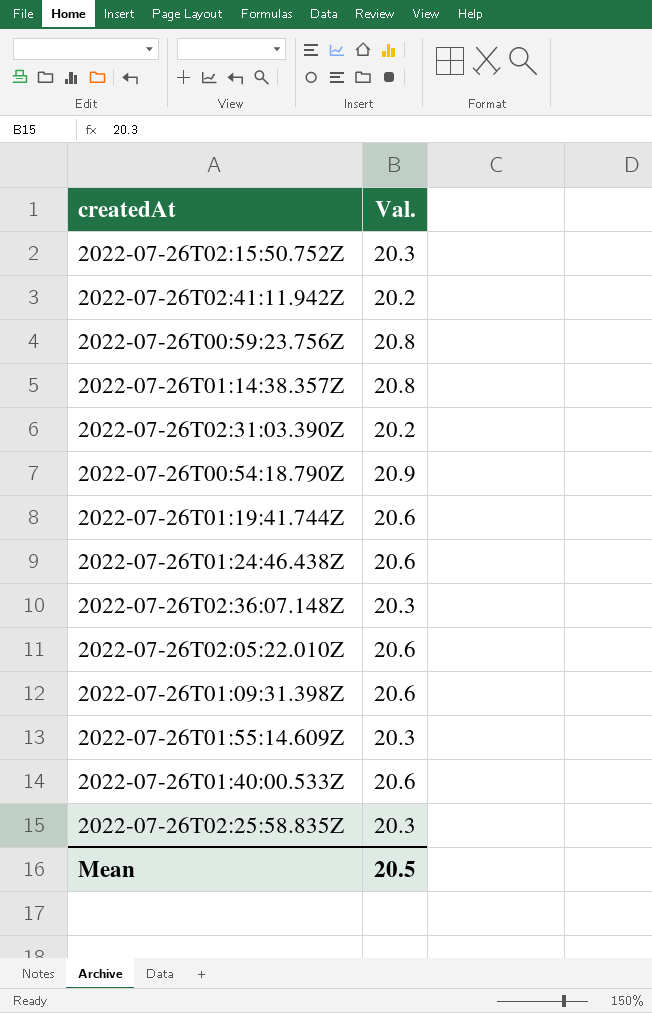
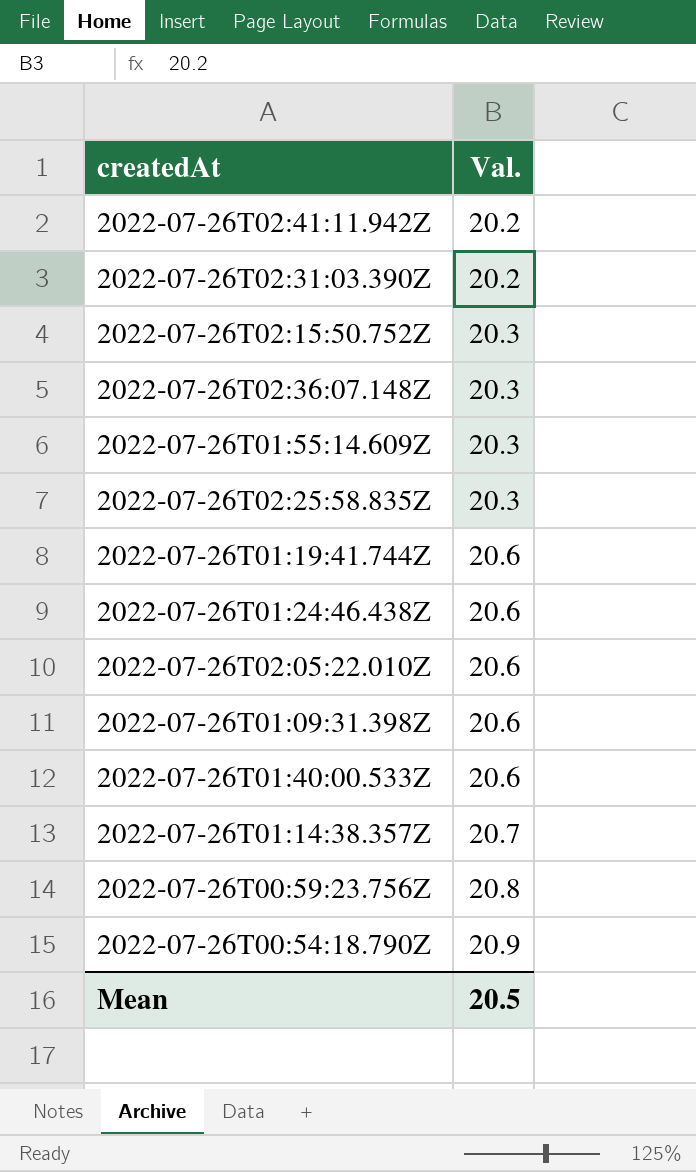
row order: none -> Val. ascending
2022-07-26T01:14:38.357Z | Val.: 20.8 -> 20.7

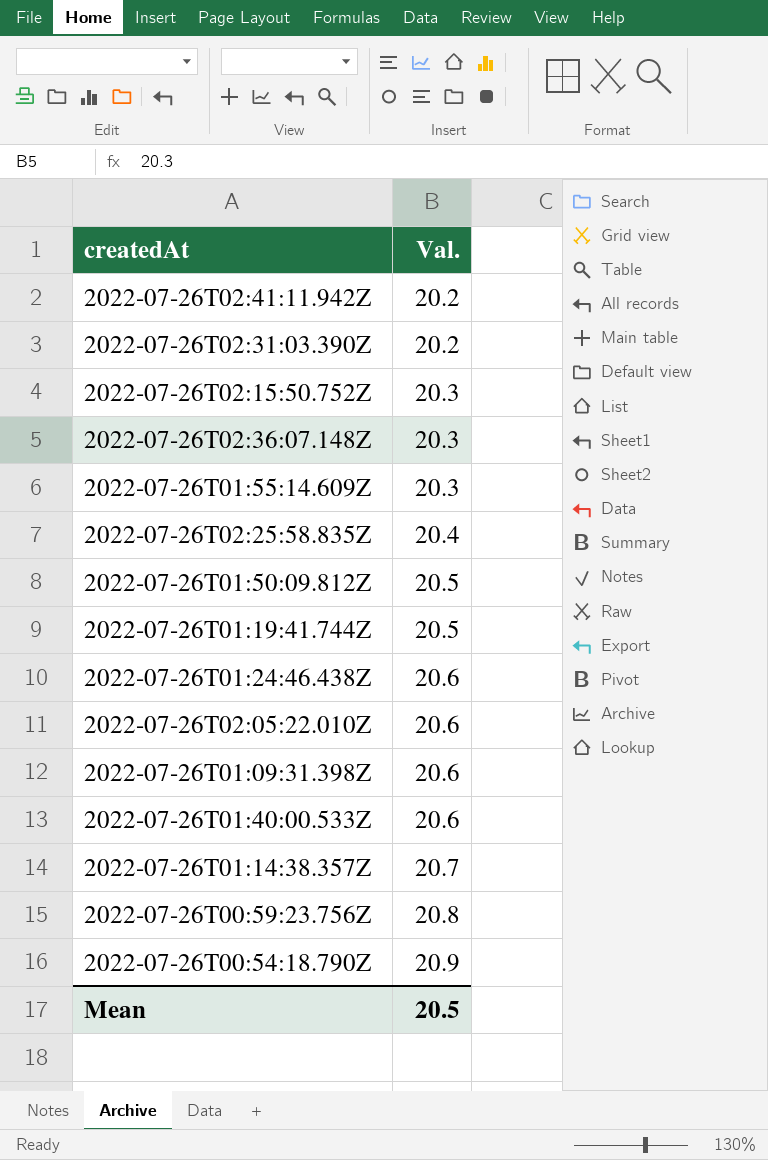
2022-07-26T02:25:58.835Z | Val.: 20.3 -> 20.4
row 2022-07-26T01:50:09.812Z: none -> 20.5
2022-07-26T01:19:41.744Z | Val.: 20.6 -> 20.5

